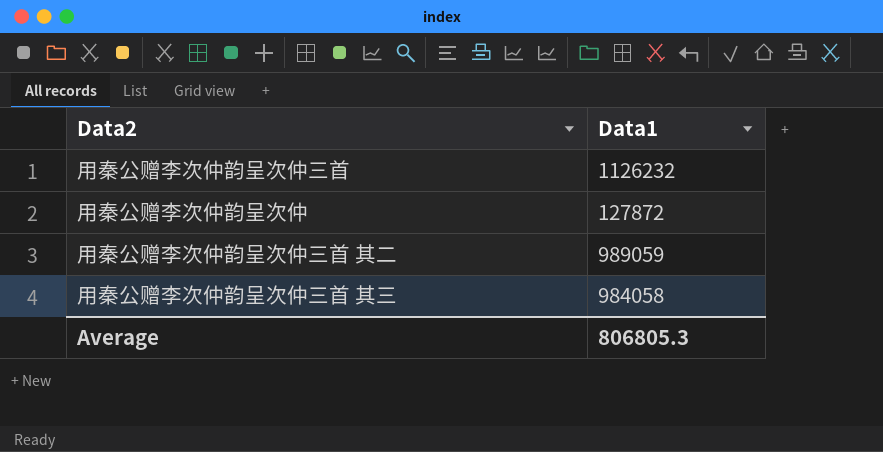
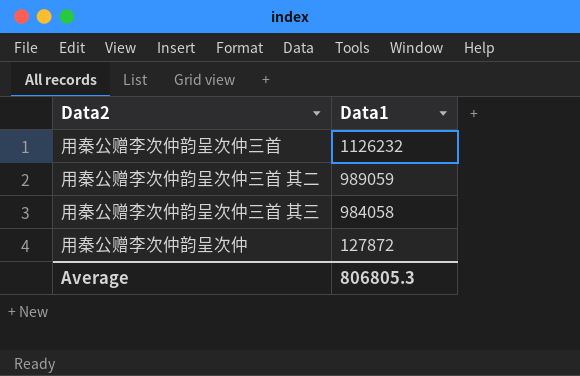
row order: none -> Data1 descending

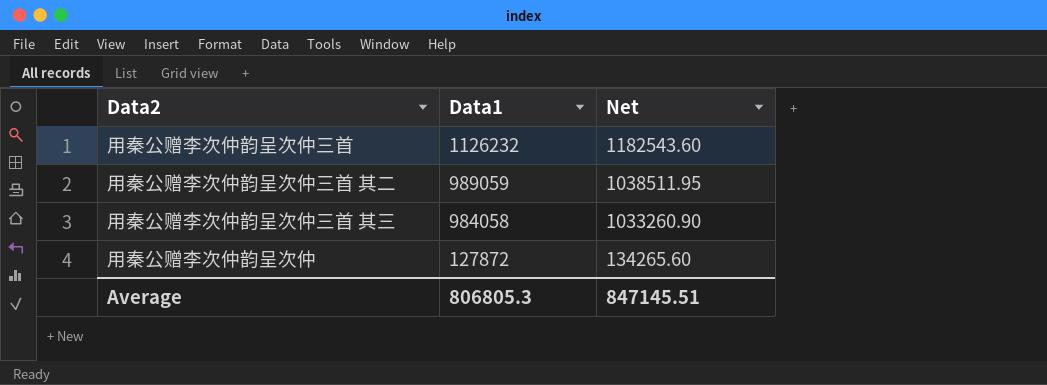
column Net | formula: none -> [Data1] * 1.05

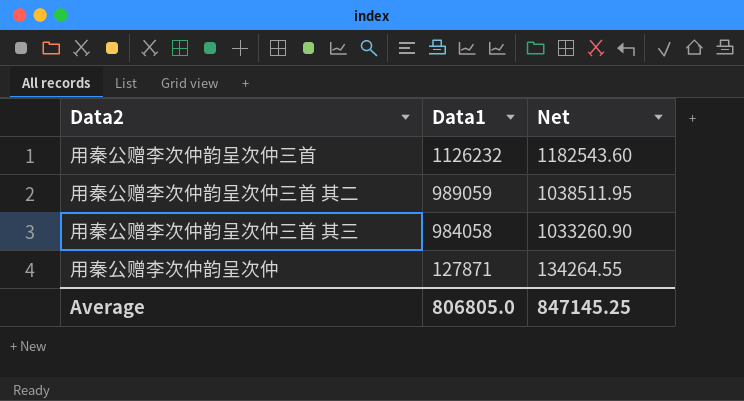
用秦公赠李次仲韵呈次仲 | Data1: 127872 -> 127871
用秦公赠李次仲韵呈次仲 | Net: 134265.60 -> 134264.55
Average | Data1: 806805.3 -> 806805.0
Average | Net: 847145.51 -> 847145.25

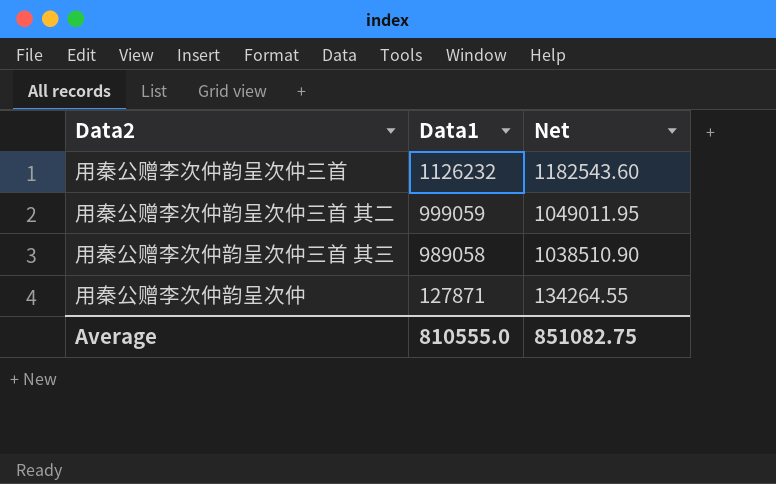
用秦公赠李次仲韵呈次仲三首 其二 | Data1: 989059 -> 999059
用秦公赠李次仲韵呈次仲三首 其二 | Net: 1038511.95 -> 1049011.95
用秦公赠李次仲韵呈次仲三首 其三 | Data1: 984058 -> 989058
用秦公赠李次仲韵呈次仲三首 其三 | Net: 1033260.90 -> 1038510.90
Average | Data1: 806805.0 -> 810555.0
Average | Net: 847145.25 -> 851082.75

